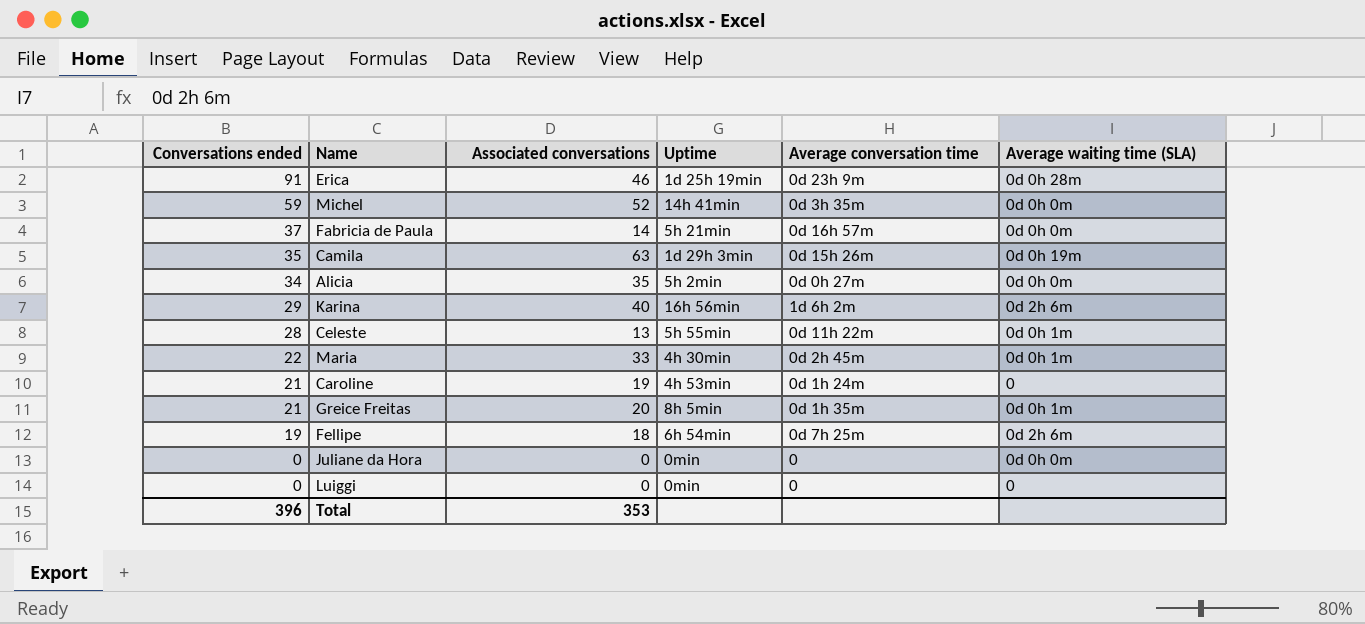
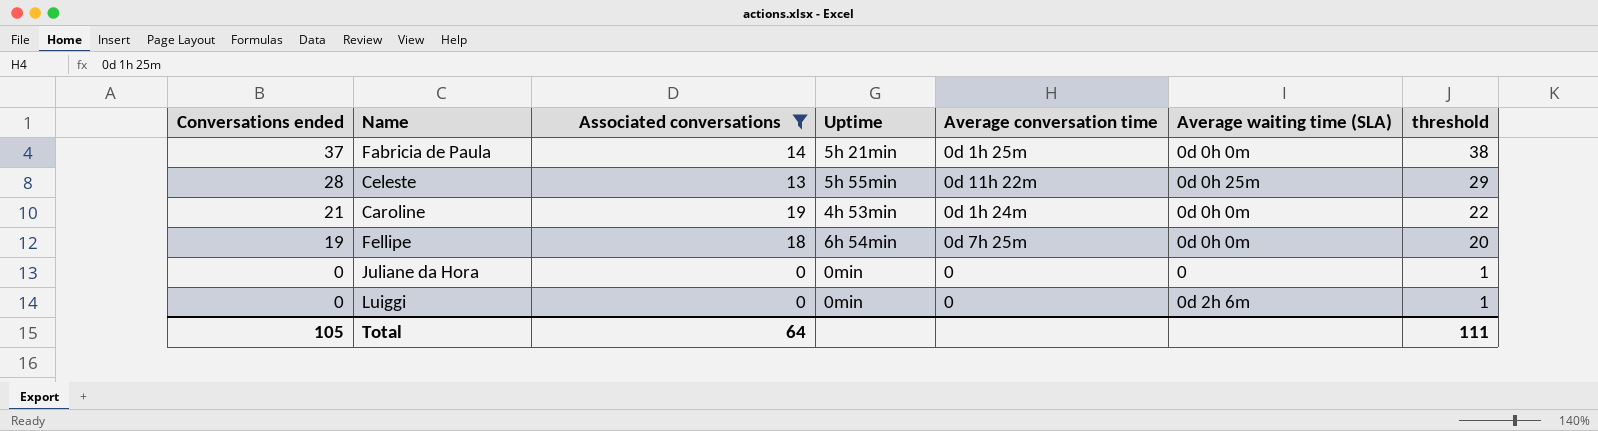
filter: none -> Associated conversations <= 19
column threshold | formula: none -> [Conversations ended] + 1
Fabricia de Paula | Average conversation time: 0d 16h 57m -> 0d 1h 25m
Celeste | Average waiting time (SLA): 0d 0h 1m -> 0d 0h 25m
Caroline | Average waiting time (SLA): 0 -> 0d 0h 0m
Fellipe | Average waiting time (SLA): 0d 2h 6m -> 0d 0h 0m
Juliane da Hora | Average waiting time (SLA): 0d 0h 0m -> 0
Luiggi | Average waiting time (SLA): 0 -> 0d 2h 6m
Total | Conversations ended: 396 -> 105
Total | Associated conversations: 353 -> 64

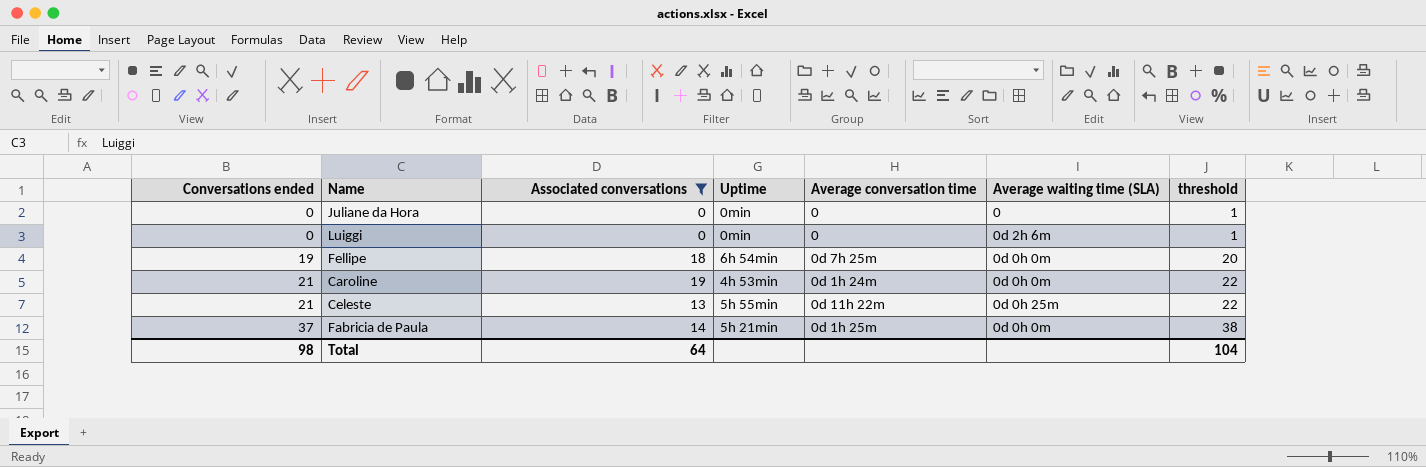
row order: Conversations ended descending -> Conversations ended ascending
Celeste | Conversations ended: 28 -> 21
Celeste | threshold: 29 -> 22
Total | Conversations ended: 105 -> 98
Total | threshold: 111 -> 104

